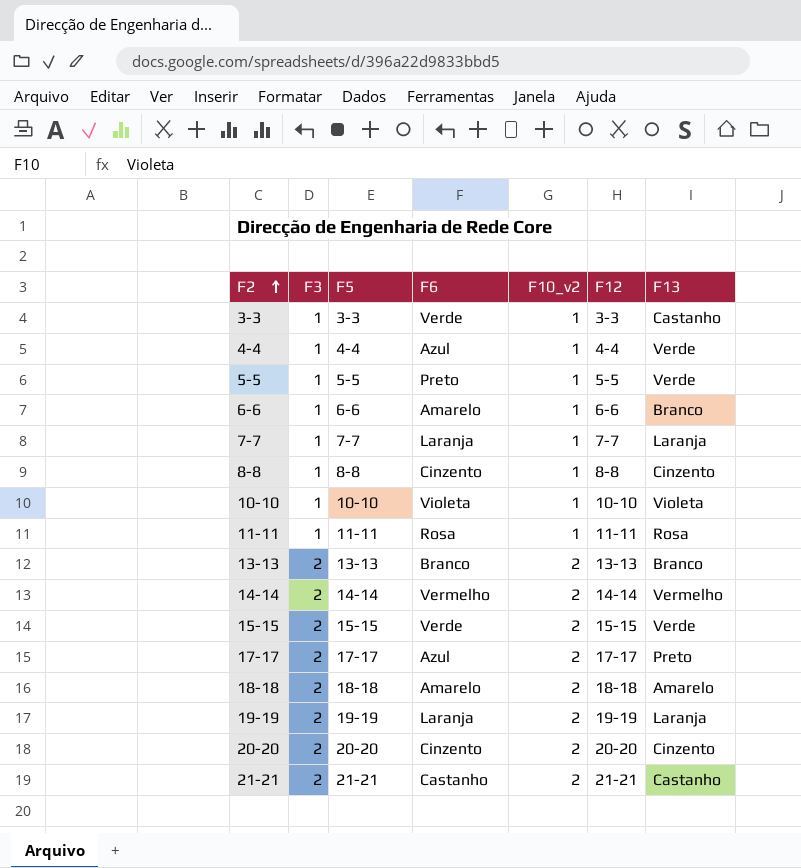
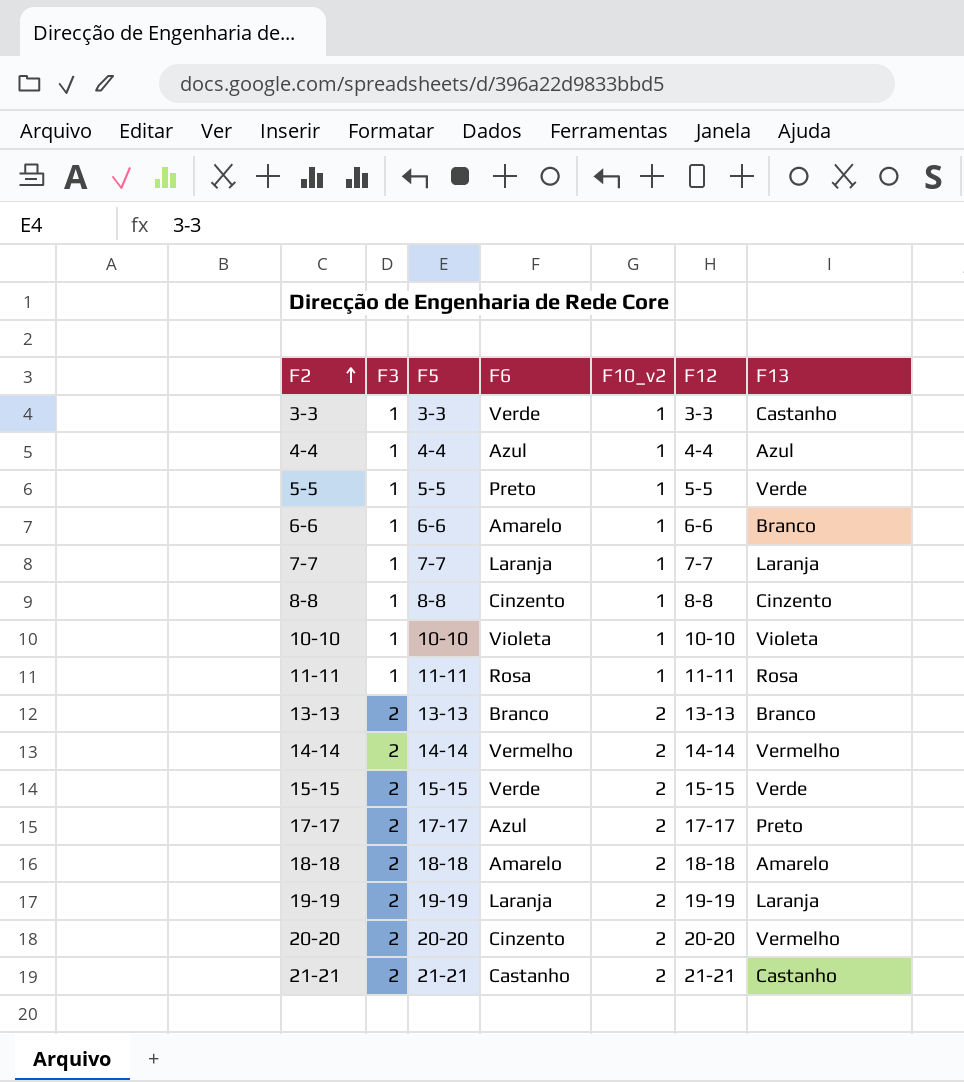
4-4 | F13: Verde -> Azul
20-20 | F13: Cinzento -> Vermelho

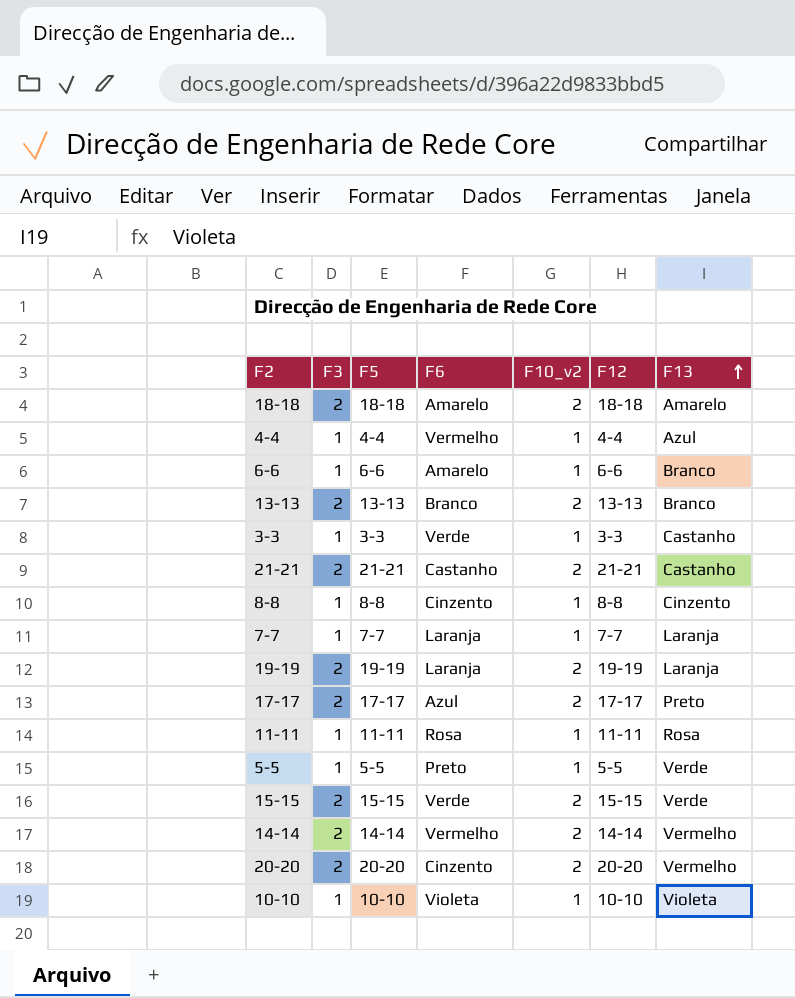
row order: F2 ascending -> F13 ascending
4-4 | F6: Azul -> Vermelho

